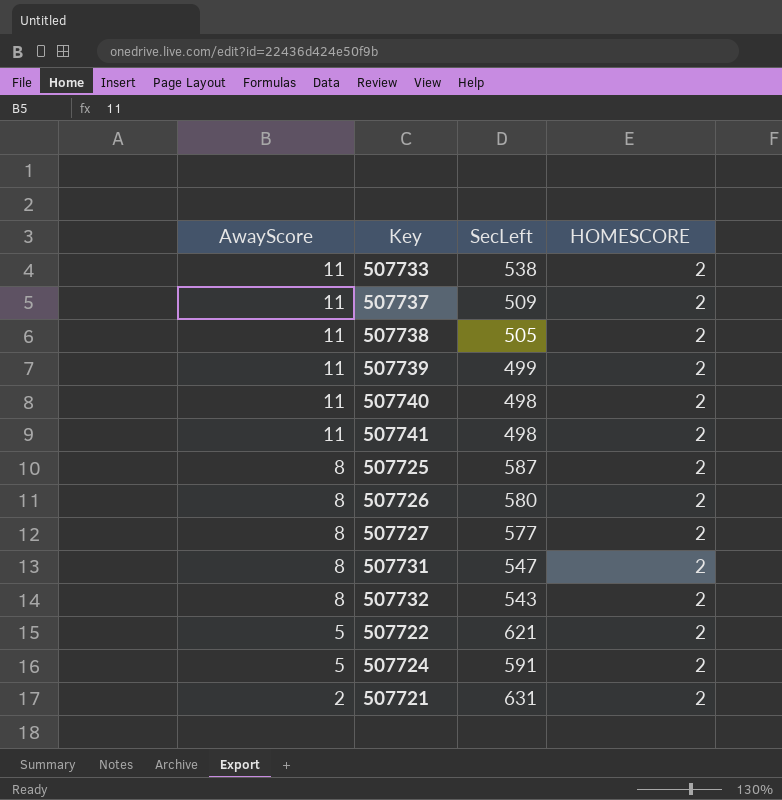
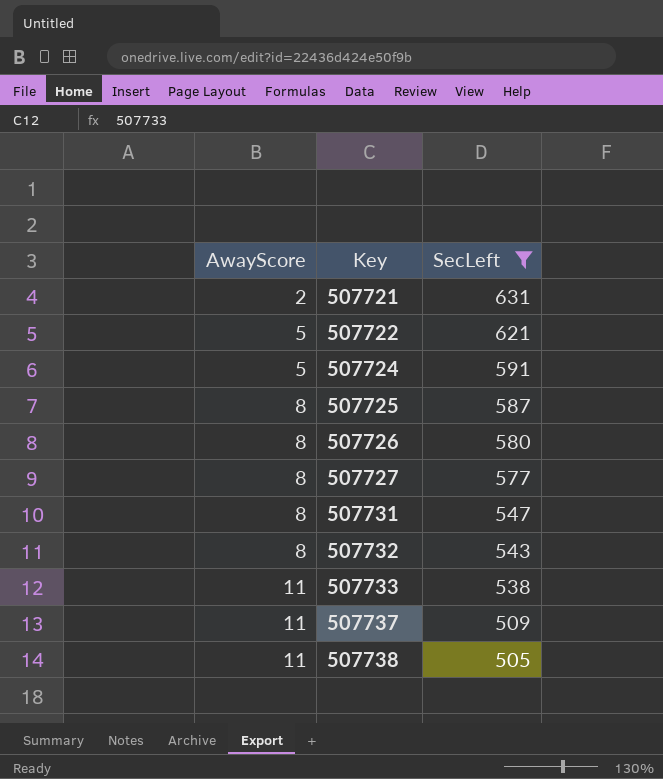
filter: none -> SecLeft >= 505
row order: AwayScore descending -> AwayScore ascending
column HOMESCORE | position: 4 -> none

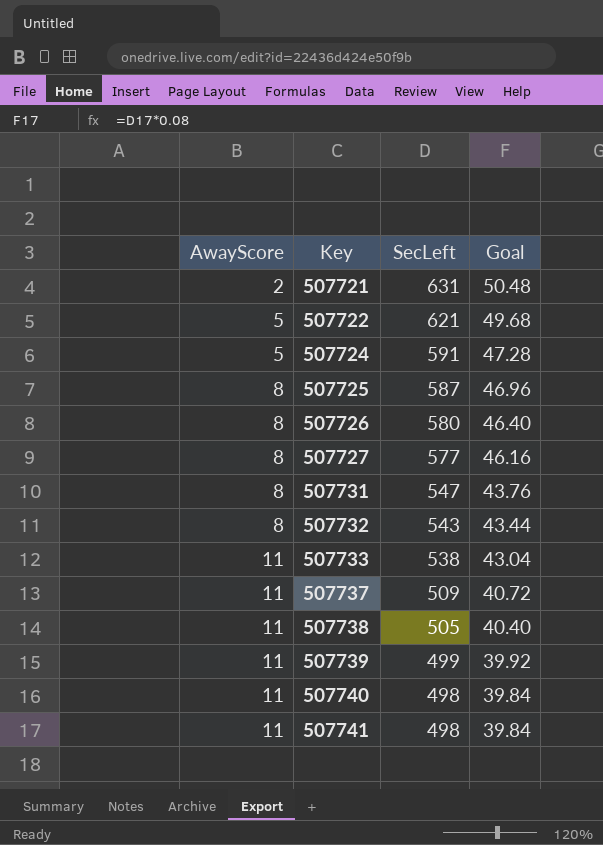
filter: SecLeft >= 505 -> none
column Goal | formula: none -> [SecLeft] * 0.08

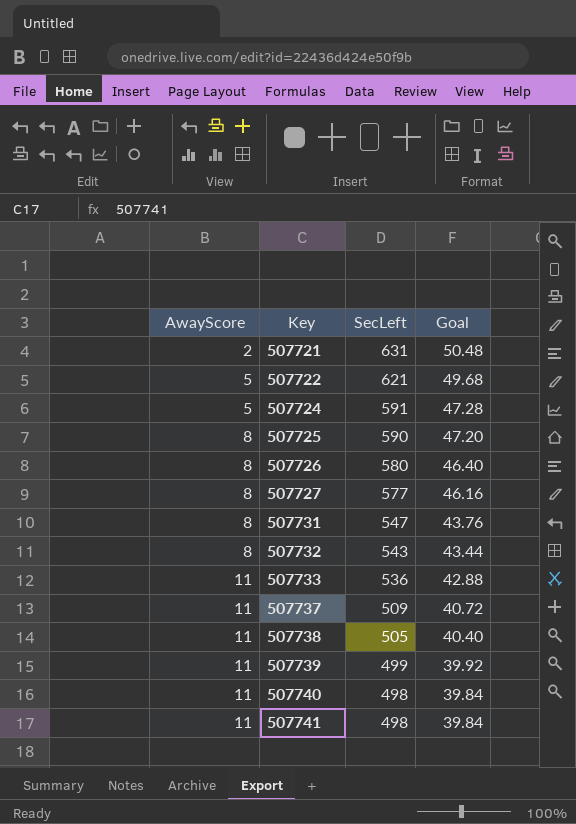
507725 | SecLeft: 587 -> 590
507725 | Goal: 46.96 -> 47.20
507733 | SecLeft: 538 -> 536
507733 | Goal: 43.04 -> 42.88

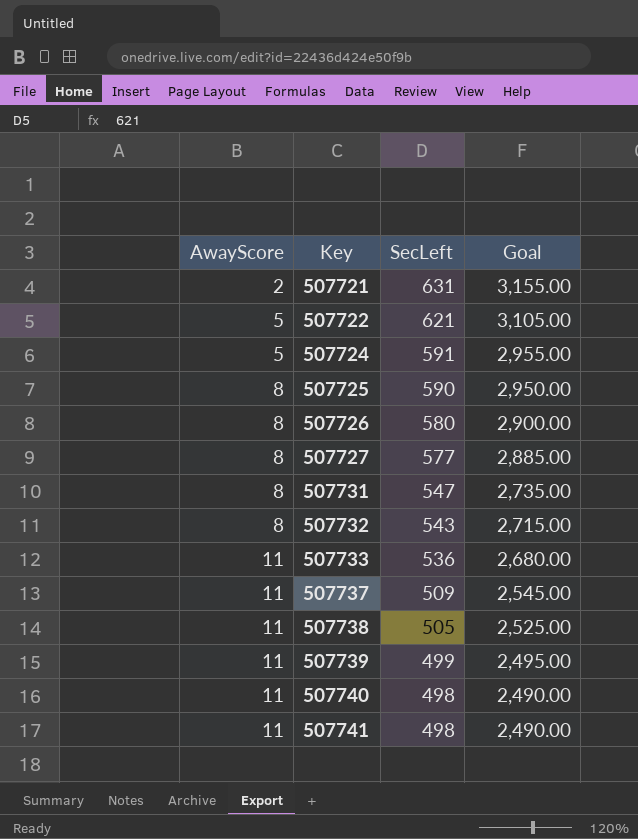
column Goal | formula: [SecLeft] * 0.08 -> [SecLeft] * 5

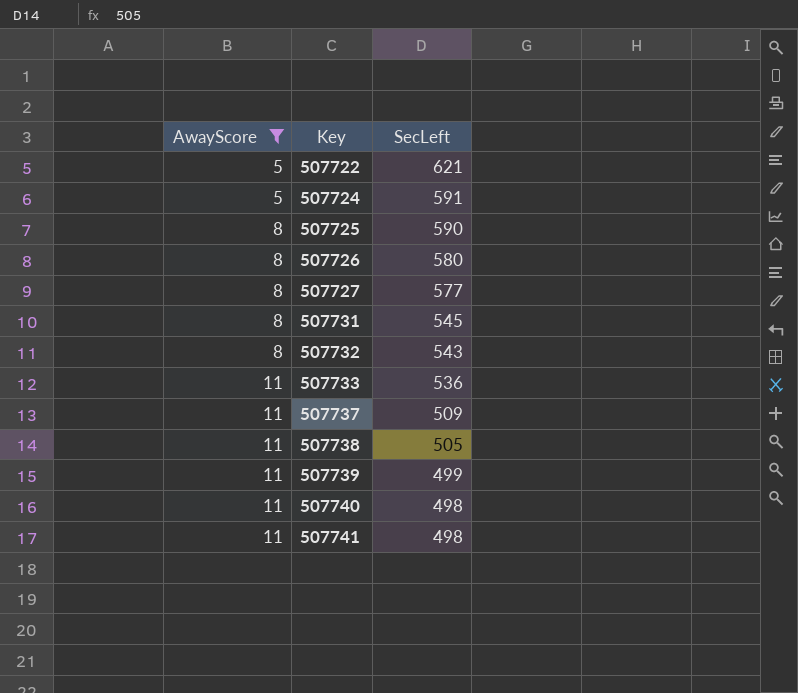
filter: none -> AwayScore != 2
column Goal | formula: [SecLeft] * 5 -> none
507731 | SecLeft: 547 -> 545

